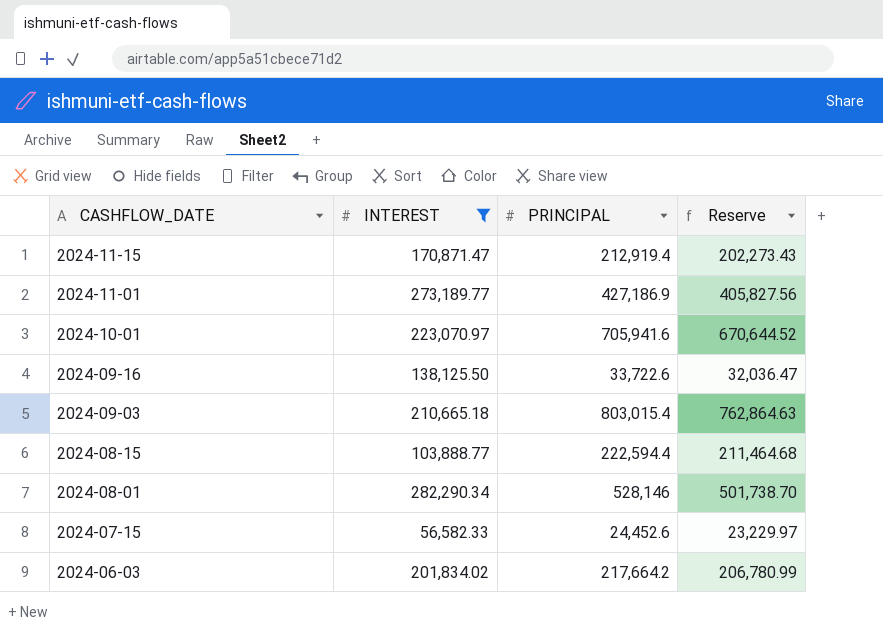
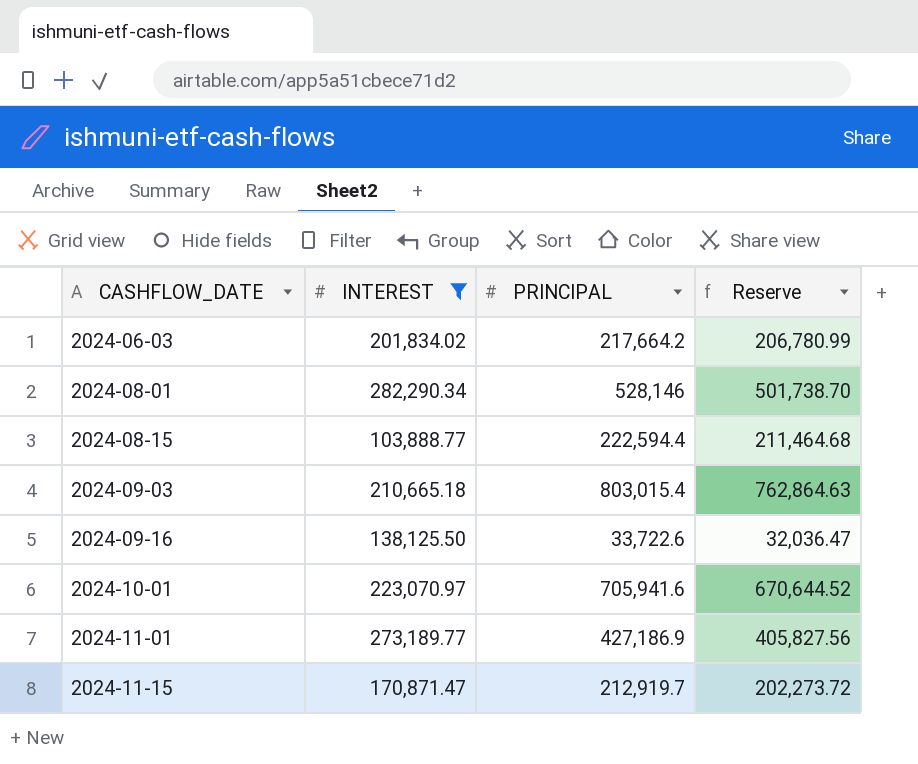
row order: CASHFLOW_DATE descending -> CASHFLOW_DATE ascending
row 2024-07-15: 56,582.33 | 24,452.6 | 23,229.97 -> none
2024-11-15 | PRINCIPAL: 212,919.4 -> 212,919.7
2024-11-15 | Reserve: 202,273.43 -> 202,273.72

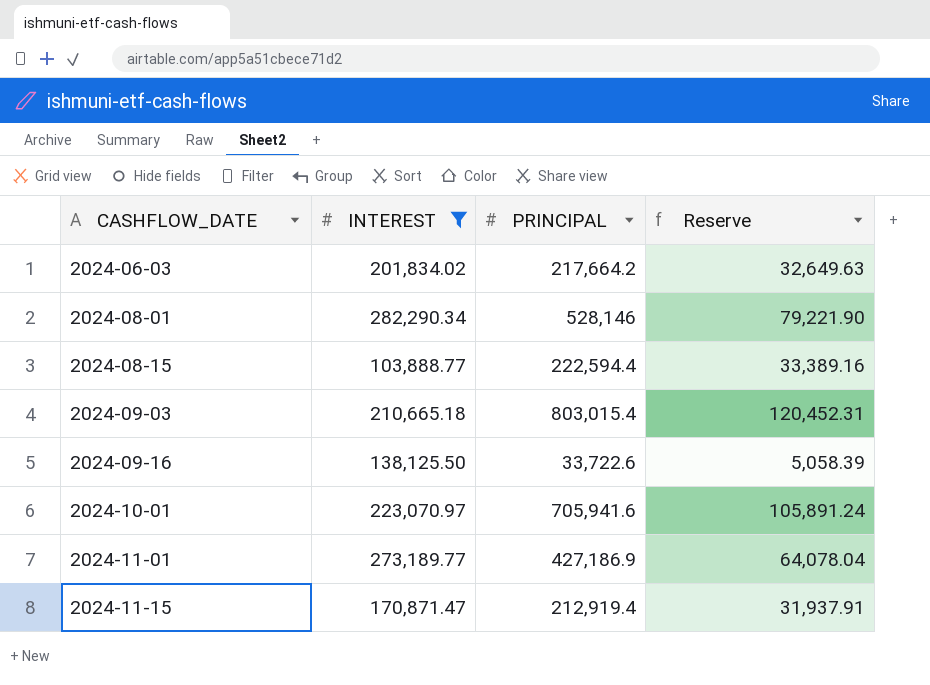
column Reserve | formula: [PRINCIPAL] * 0.95 -> [PRINCIPAL] * 0.15
2024-11-15 | PRINCIPAL: 212,919.7 -> 212,919.4

